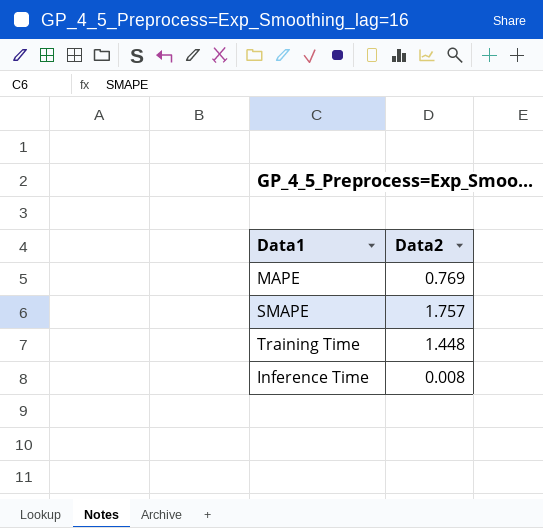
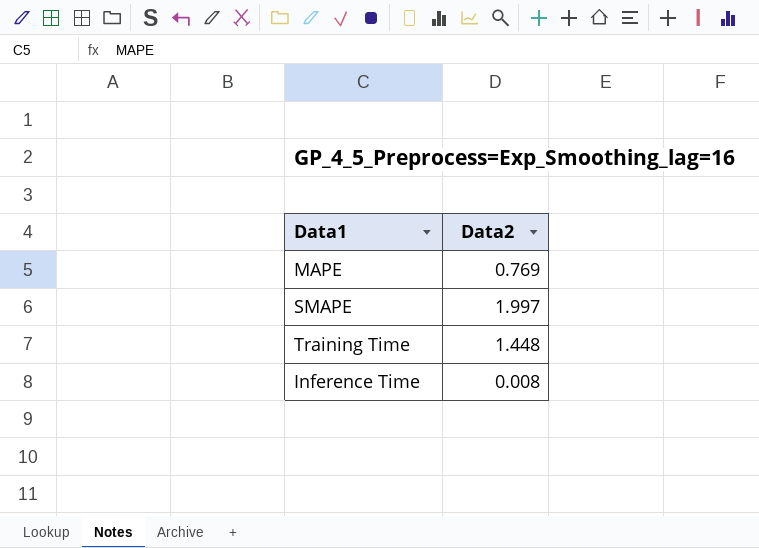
SMAPE | Data2: 1.757 -> 1.997

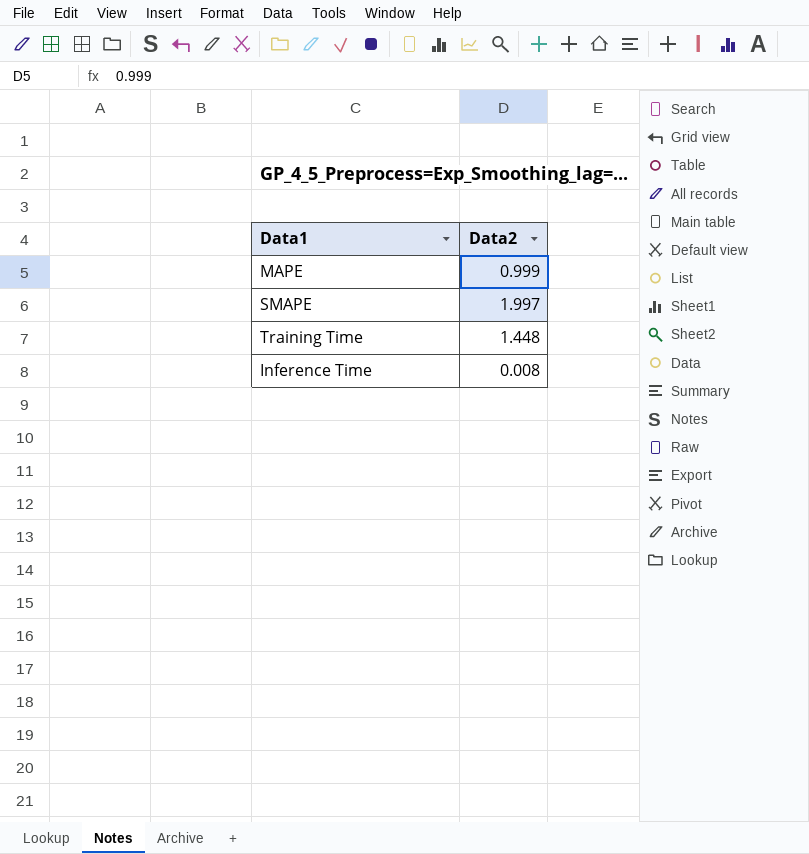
MAPE | Data2: 0.769 -> 0.999

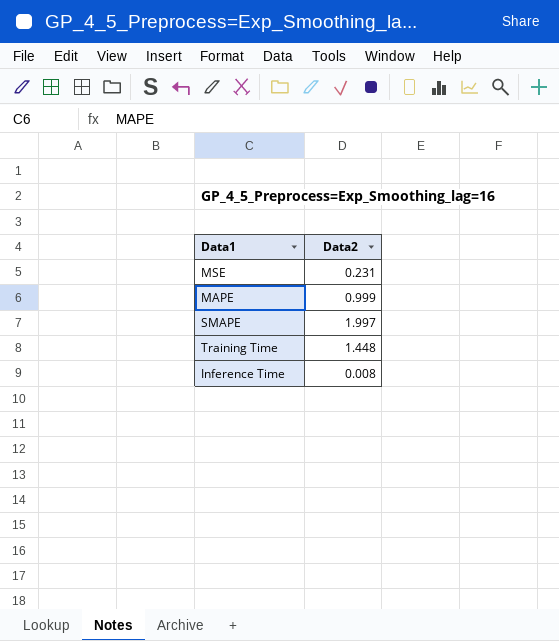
row MSE: none -> 0.231

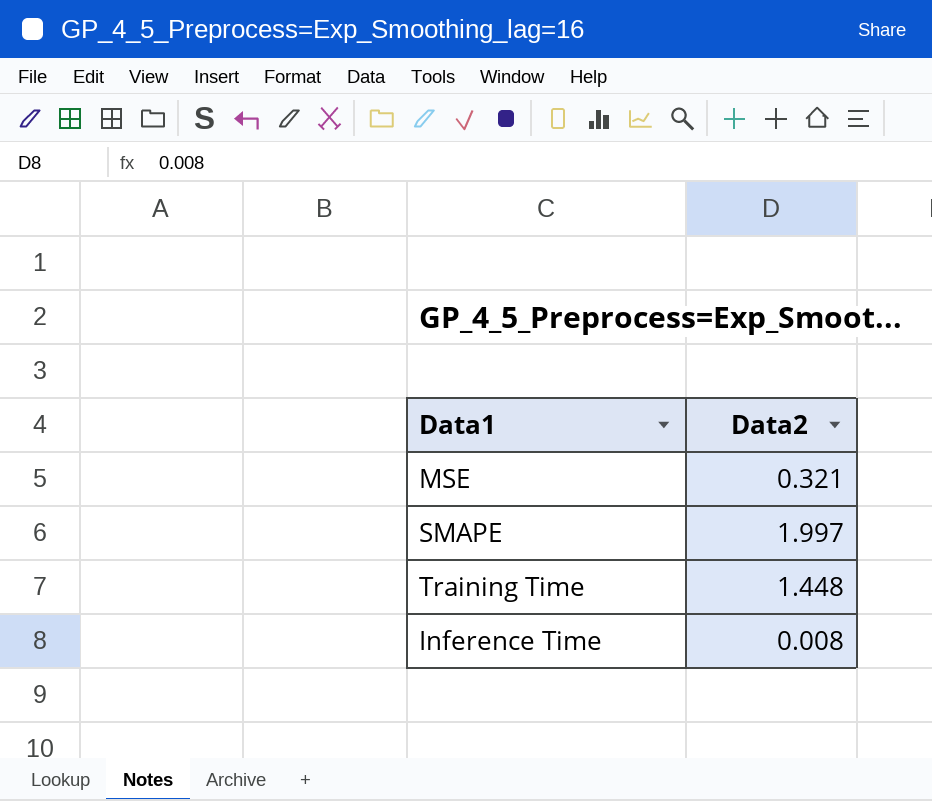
row MAPE: 0.999 -> none
MSE | Data2: 0.231 -> 0.321

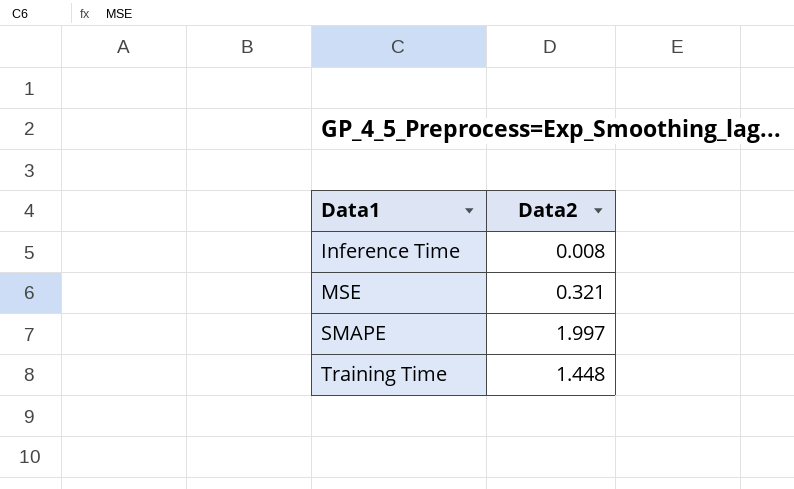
row order: none -> Data1 ascending

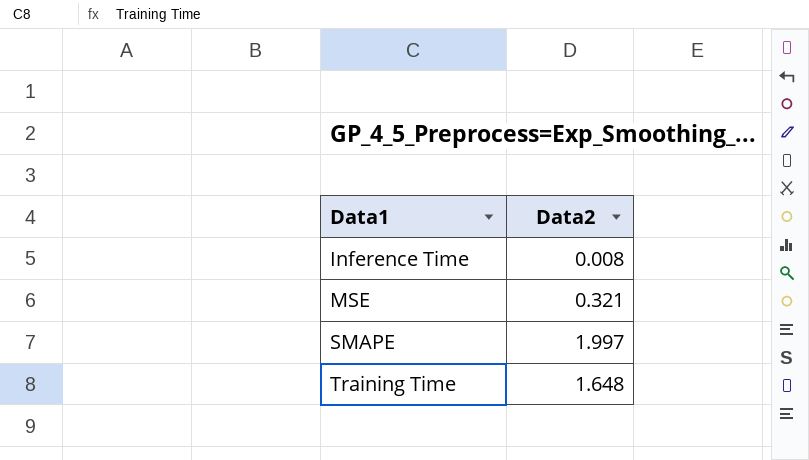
Training Time | Data2: 1.448 -> 1.648

